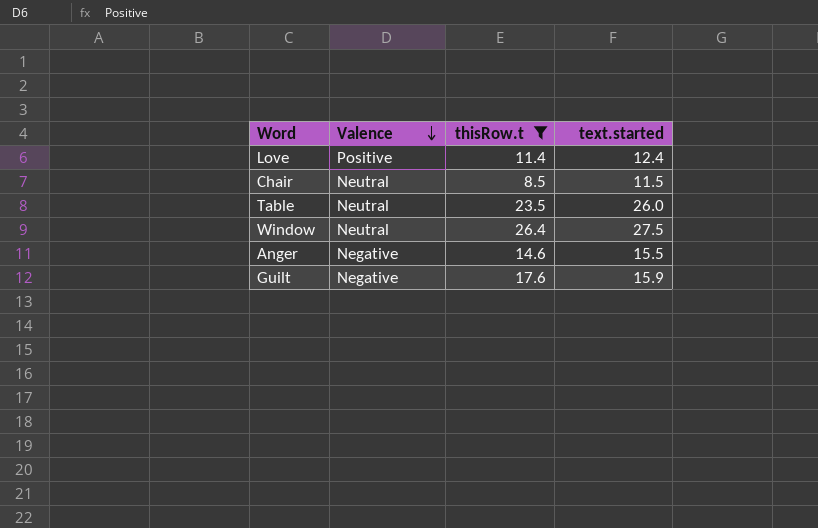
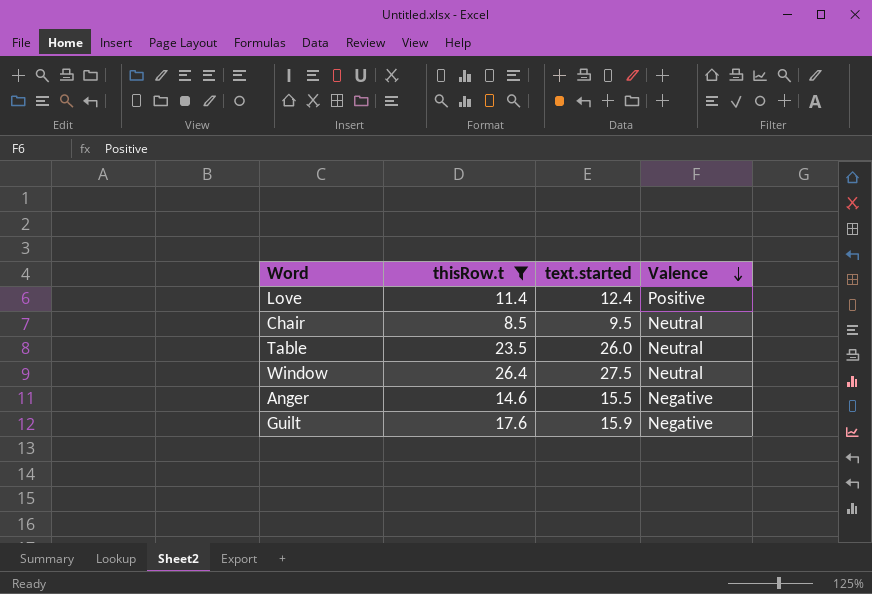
column Valence | position: 2 -> 4
Chair | text.started: 11.5 -> 9.5

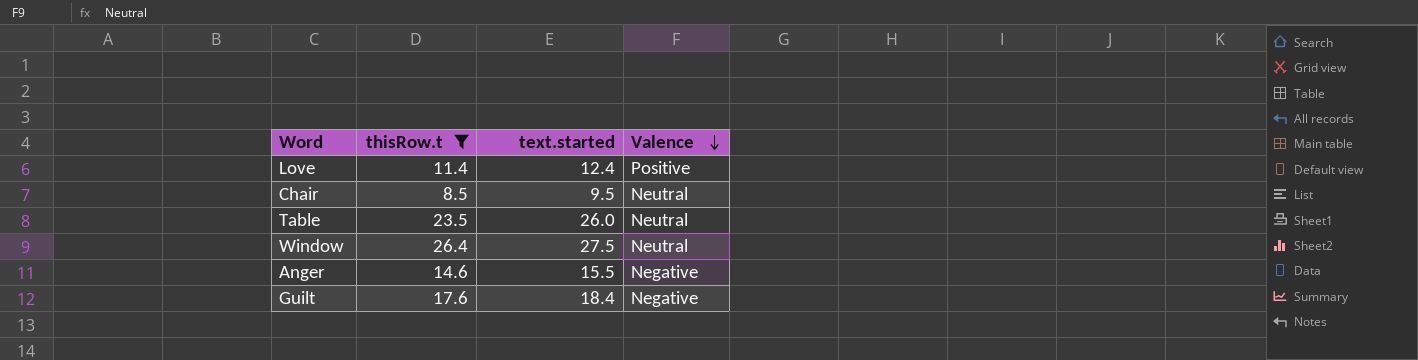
Guilt | text.started: 15.9 -> 18.4

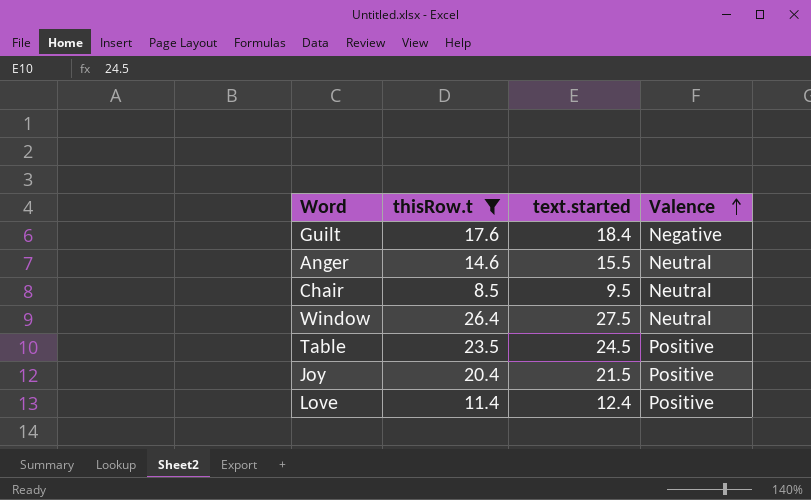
row order: Valence descending -> Valence ascending
Anger | Valence: Negative -> Neutral
Table | text.started: 26.0 -> 24.5
Table | Valence: Neutral -> Positive
row Joy: none -> 20.4 | 21.5 | Positive

